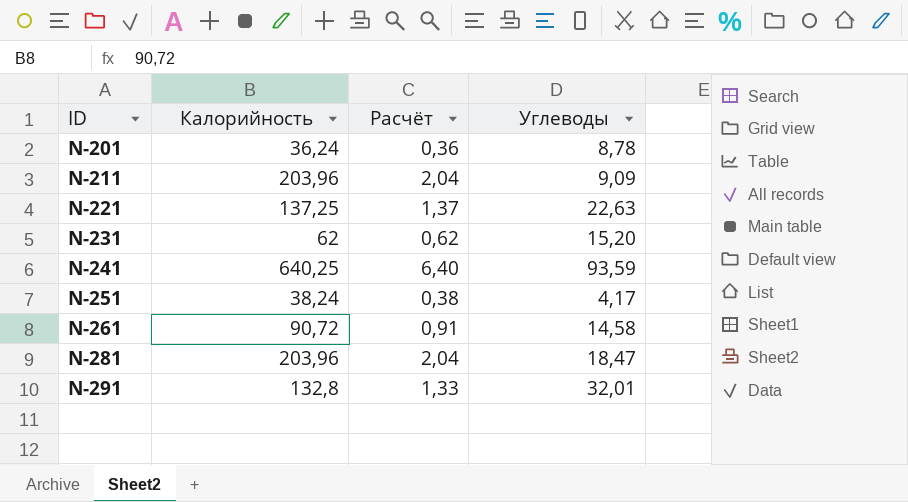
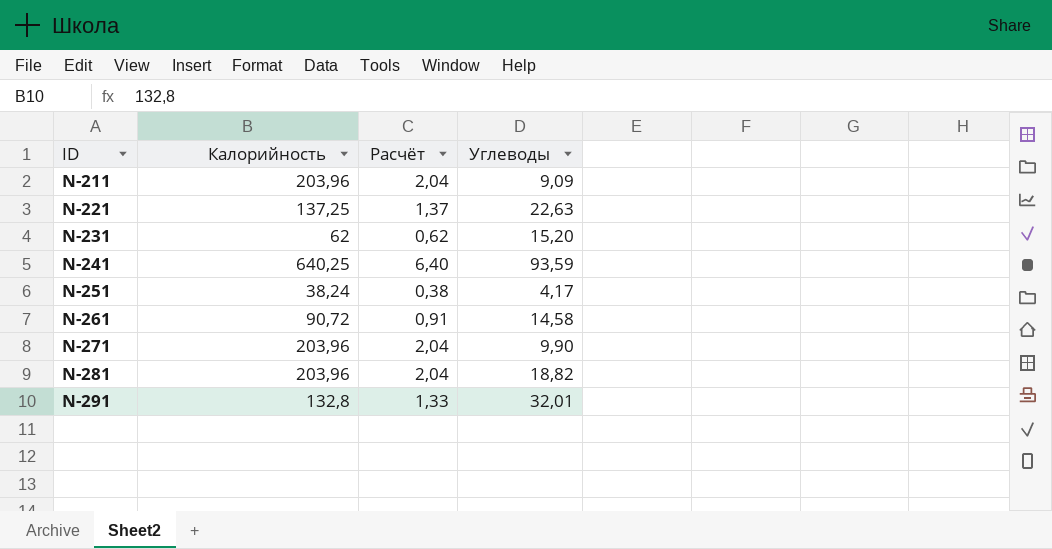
row N-201: 36,24 | 0,36 | 8,78 -> none
row N-271: none -> 203,96 | 2,04 | 9,90
N-281 | Углеводы: 18,47 -> 18,82

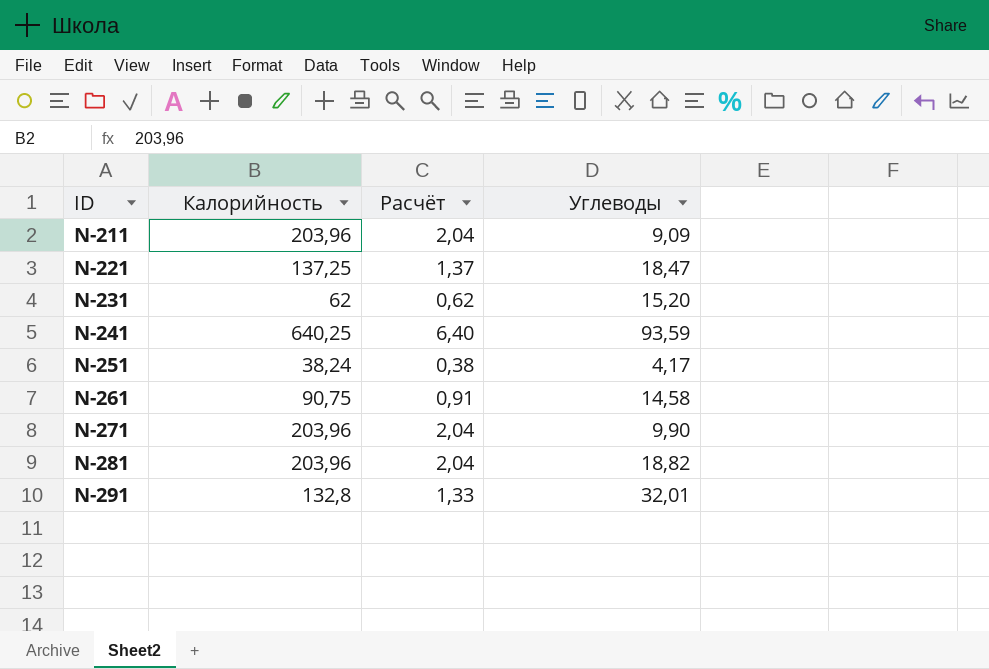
N-221 | Углеводы: 22,63 -> 18,47
N-261 | Калорийность: 90,72 -> 90,75

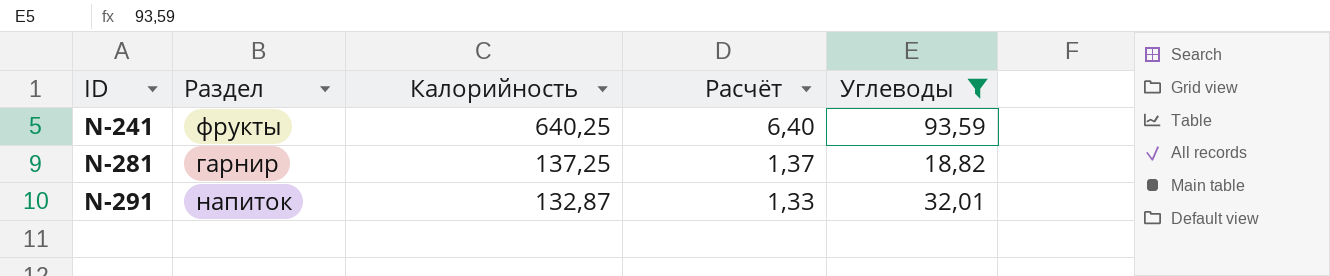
filter: none -> Углеводы >= 18,82
column Раздел | position: none -> 2
N-281 | Калорийность: 203,96 -> 137,25
N-281 | Расчёт: 2,04 -> 1,37
N-291 | Калорийность: 132,8 -> 132,87

